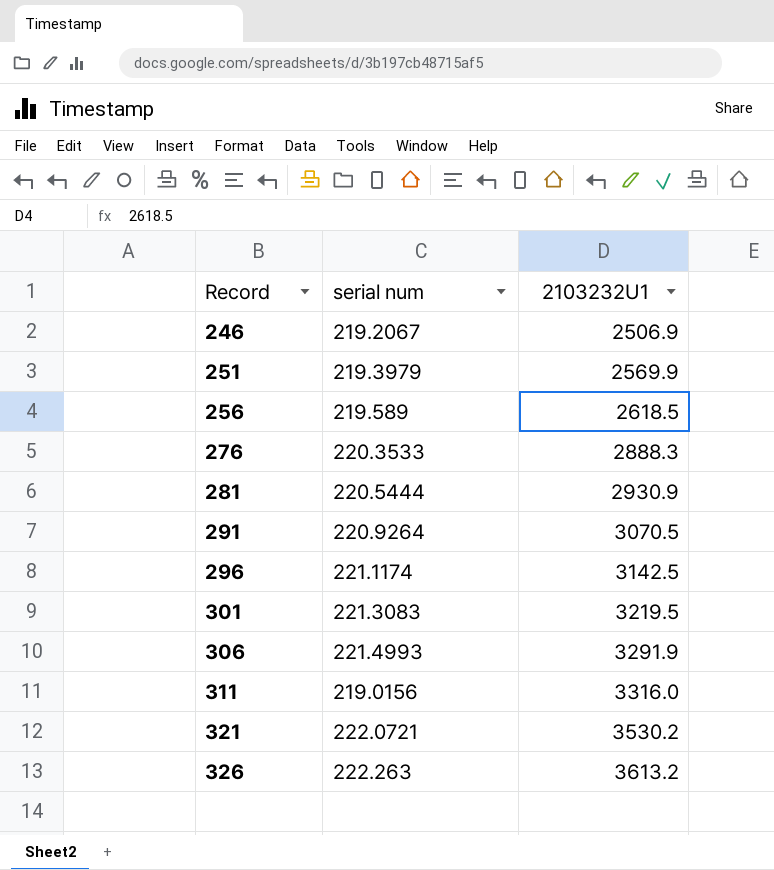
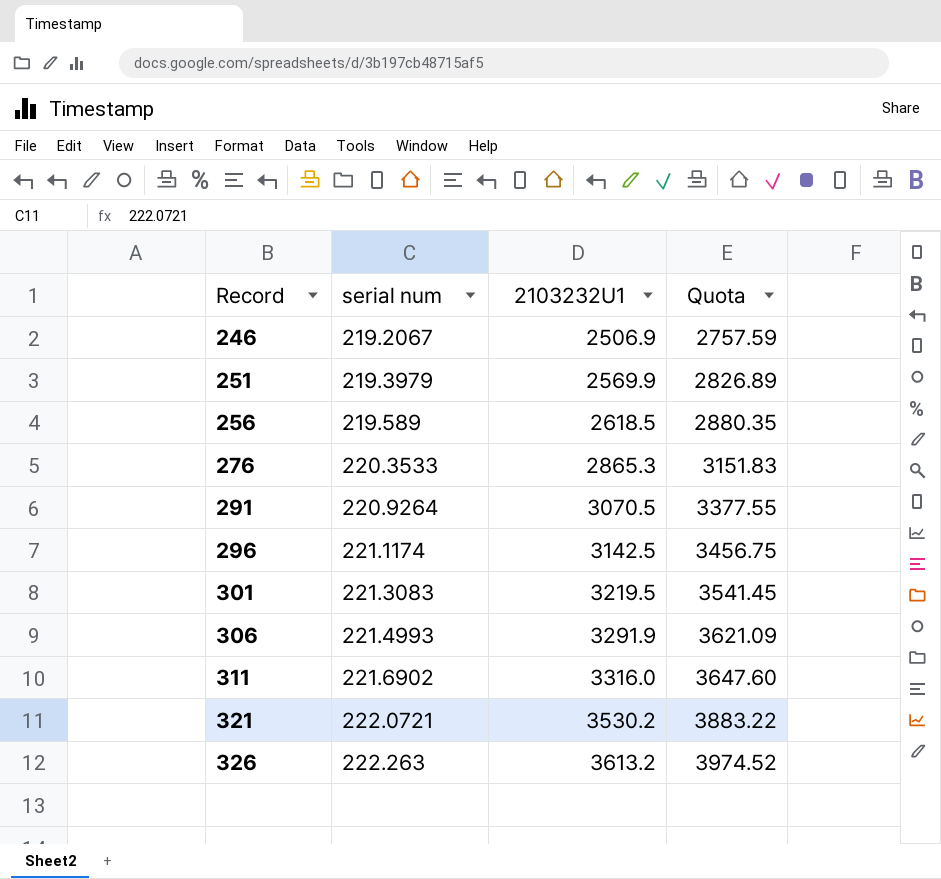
column Quota | formula: none -> [2103232U1] * 1.1
row 281: 220.5444 | 2930.9 -> none
276 | 2103232U1: 2888.3 -> 2865.3
311 | serial num: 219.0156 -> 221.6902

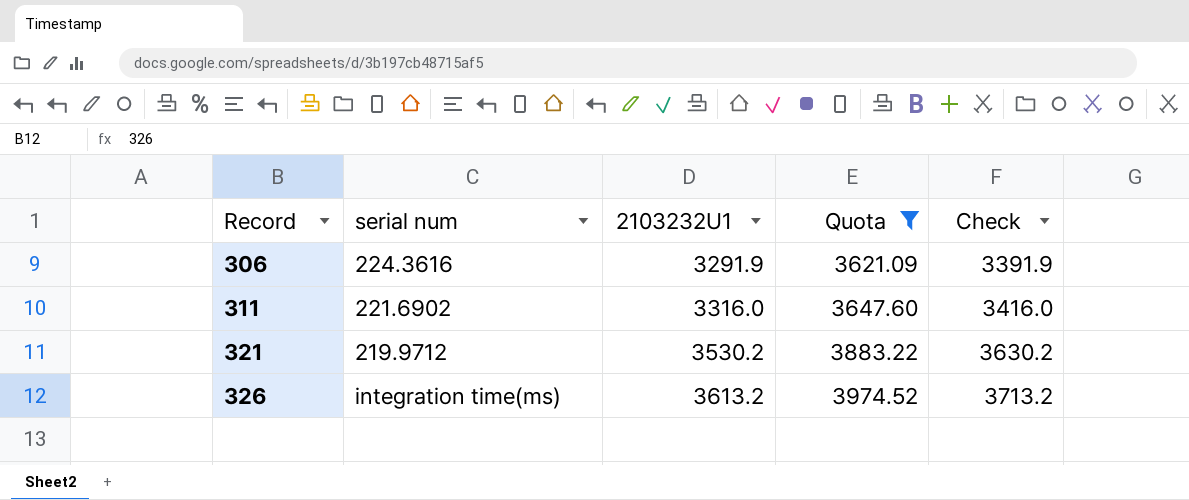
filter: none -> Quota >= 3621.09
column Check | formula: none -> [2103232U1] + 100
306 | serial num: 221.4993 -> 224.3616
321 | serial num: 222.0721 -> 219.9712
326 | serial num: 222.263 -> integration time(ms)

